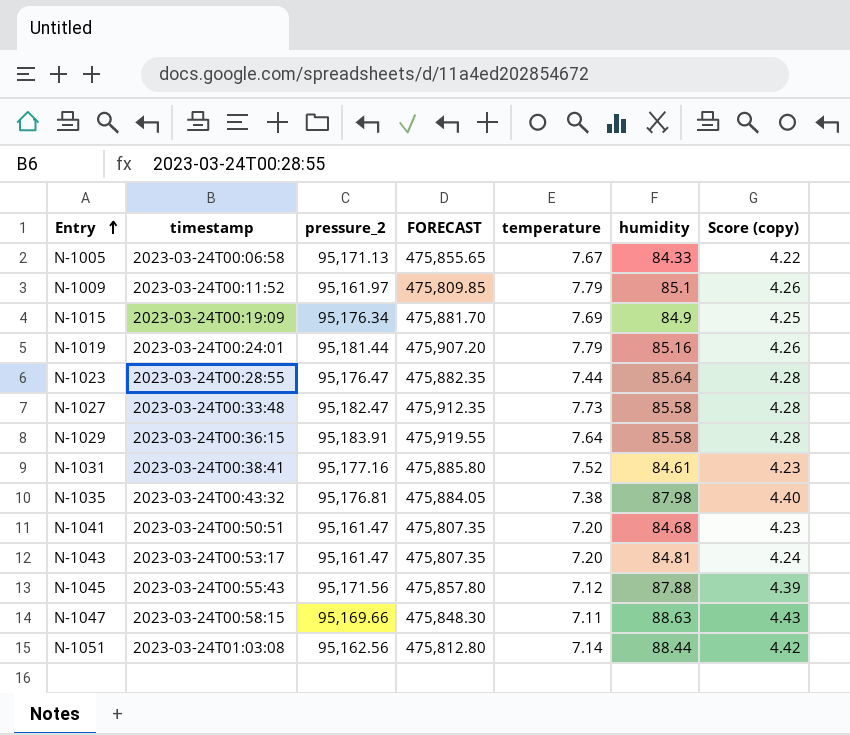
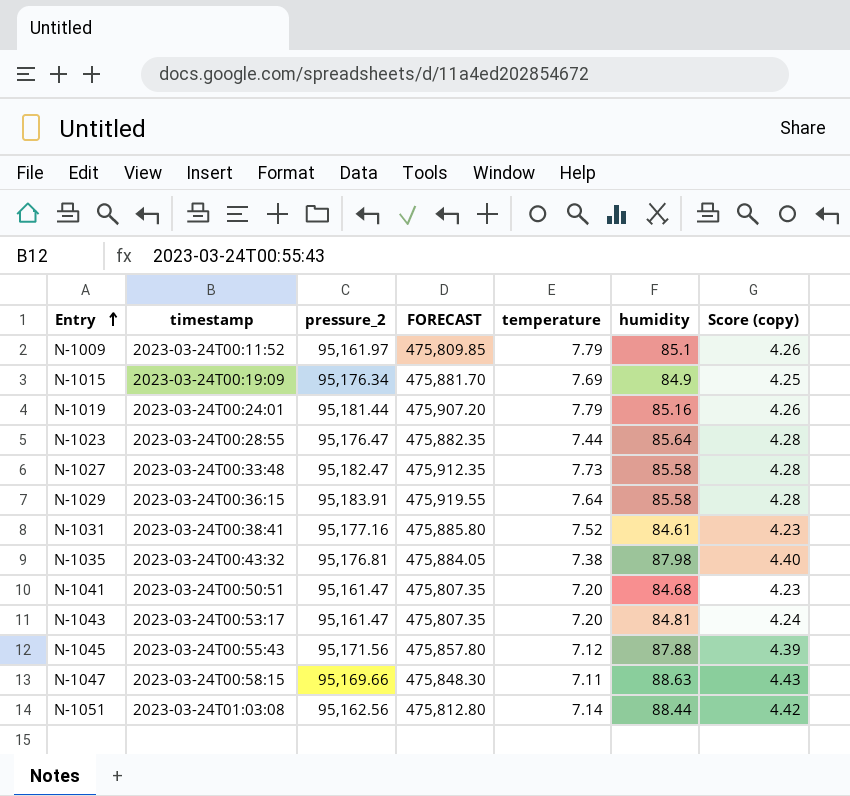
row N-1005: 2023-03-24T00:06:58 | 95,171.13 | 475,855.65 | 7.67 | 84.33 | 4.22 -> none

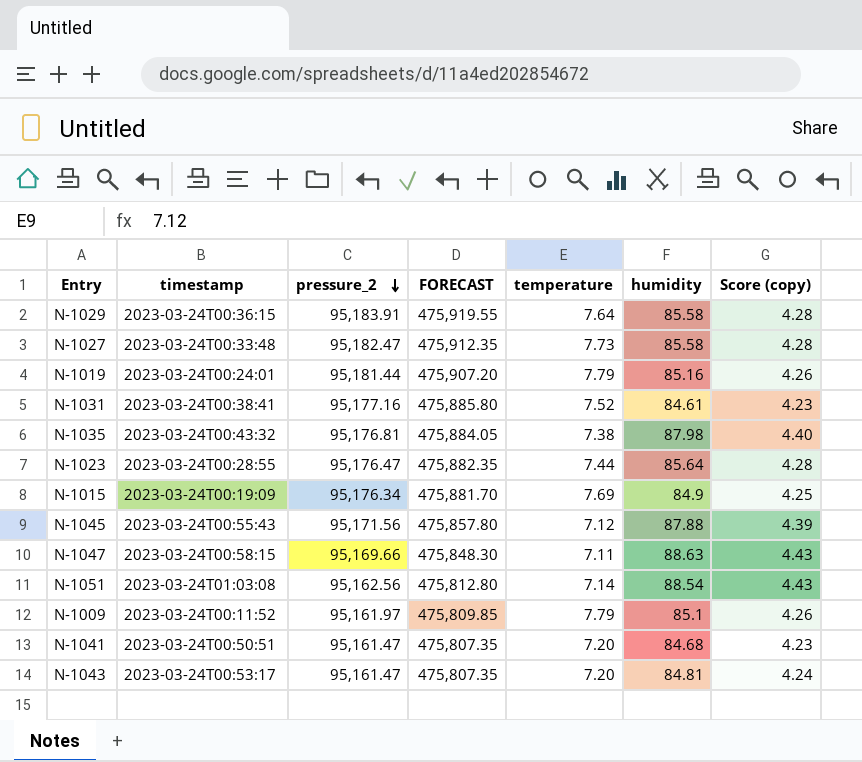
row order: Entry ascending -> pressure_2 descending
N-1051 | humidity: 88.44 -> 88.54
N-1051 | Score (copy): 4.42 -> 4.43

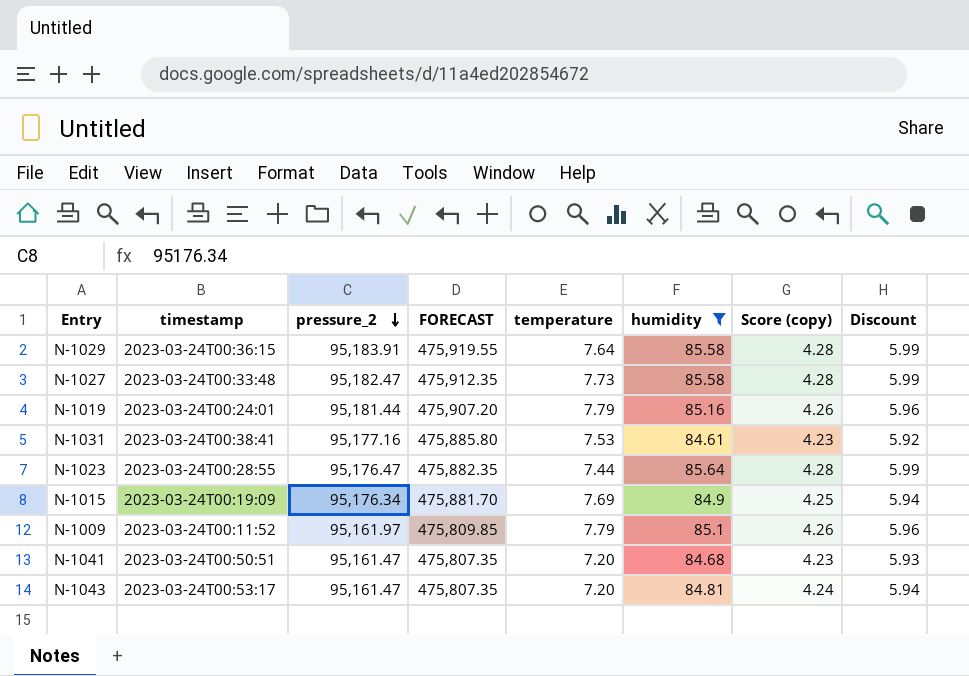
filter: none -> humidity <= 85.64
column Discount | formula: none -> [humidity] * 0.07
N-1031 | temperature: 7.52 -> 7.53

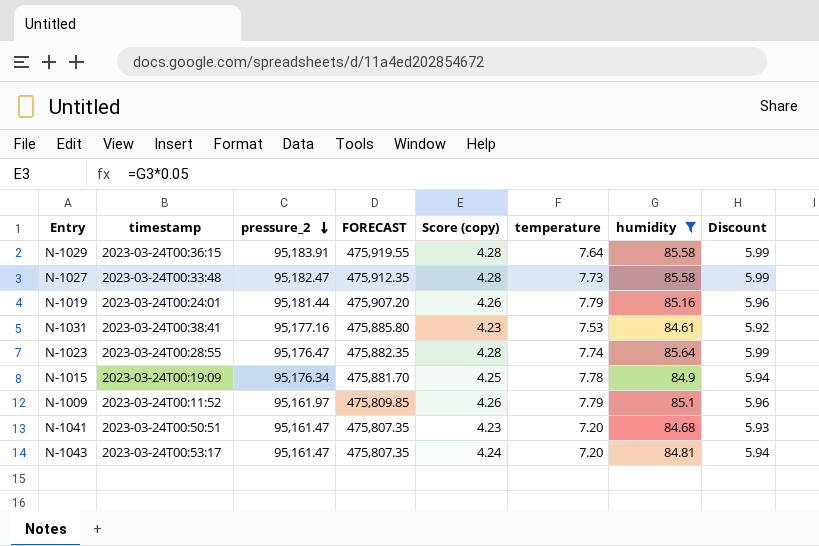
column Score (copy) | position: 7 -> 5
N-1023 | temperature: 7.44 -> 7.74
N-1015 | temperature: 7.69 -> 7.78

